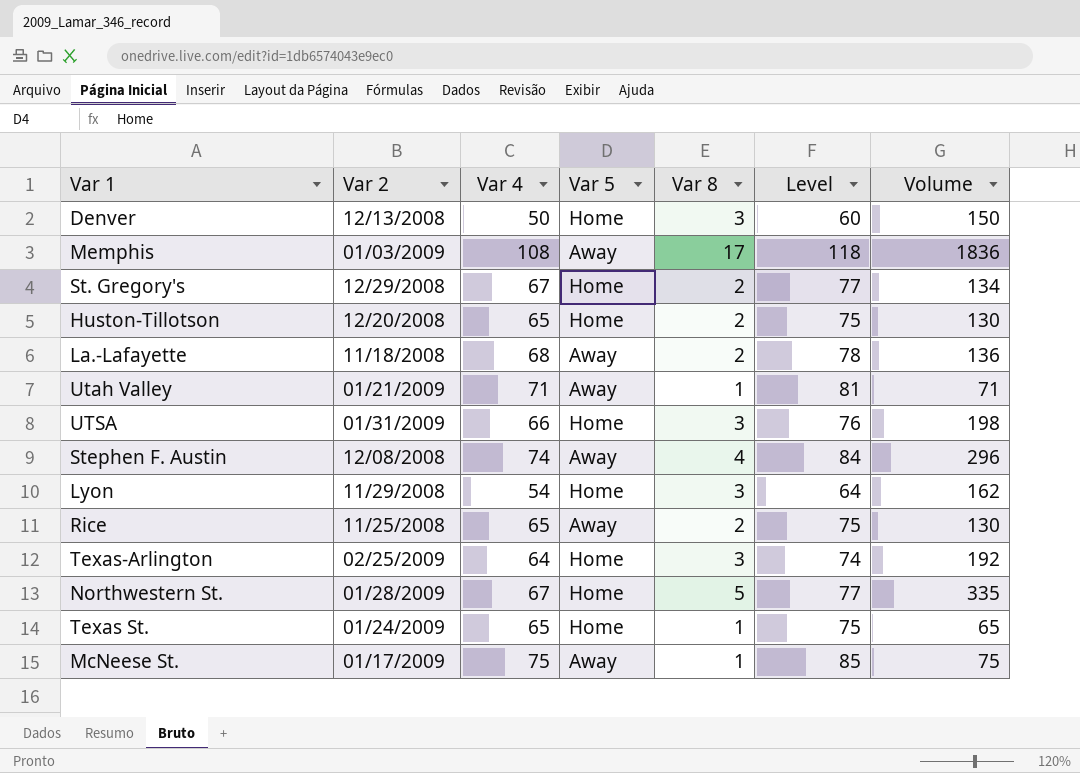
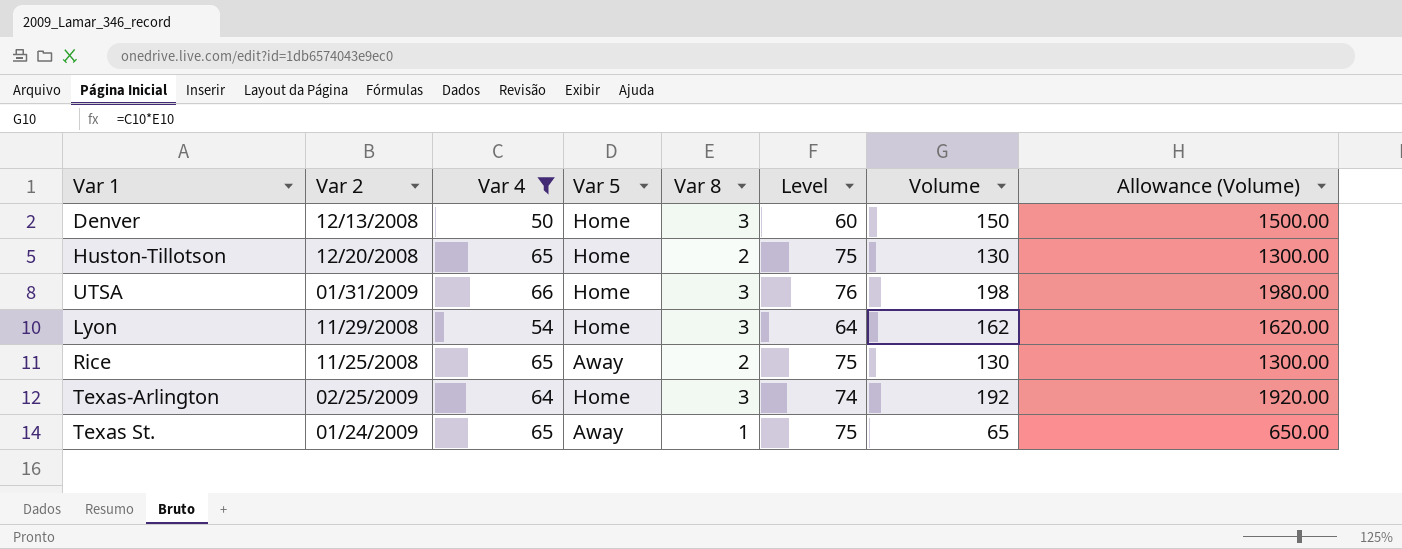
filter: none -> Var 4 <= 66
column Allowance (Volume) | formula: none -> [Volume] * 10
Texas St. | Var 5: Home -> Away

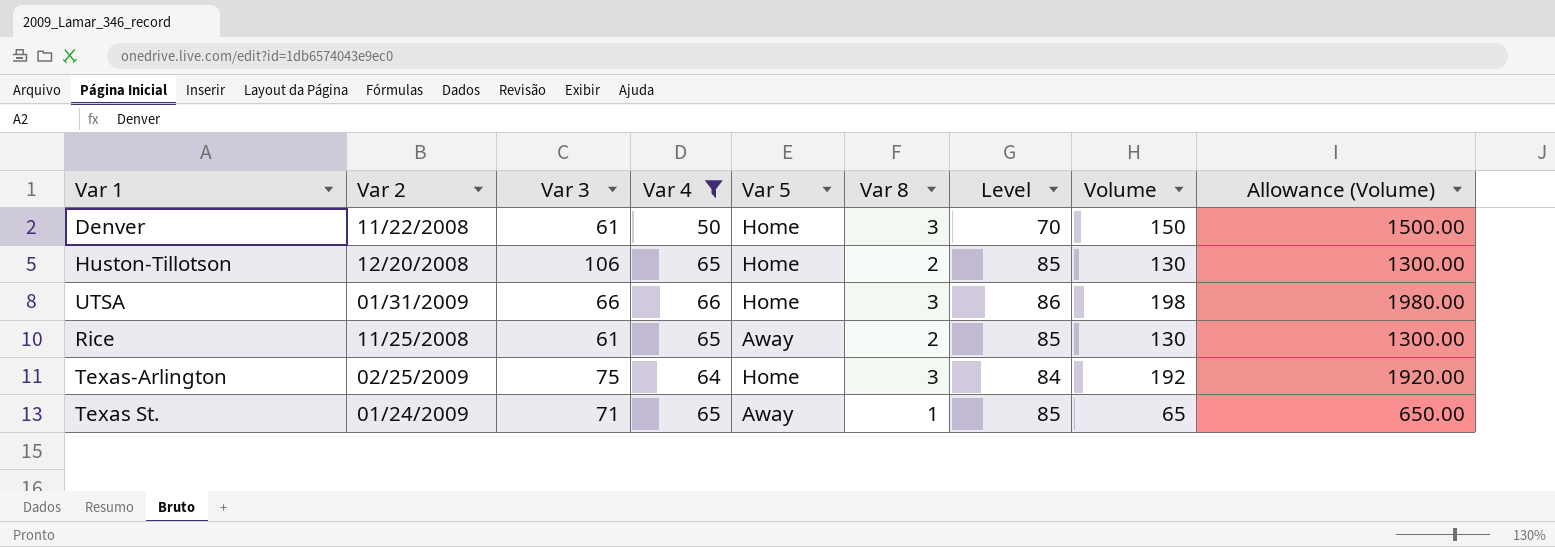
column Var 3 | position: none -> 3
column Level | formula: [Var 4] + 10 -> [Var 4] + 20
row Lyon: 11/29/2008 | 54 | Home | 3 | 64 | 162 | 1620.00 -> none
Denver | Var 2: 12/13/2008 -> 11/22/2008

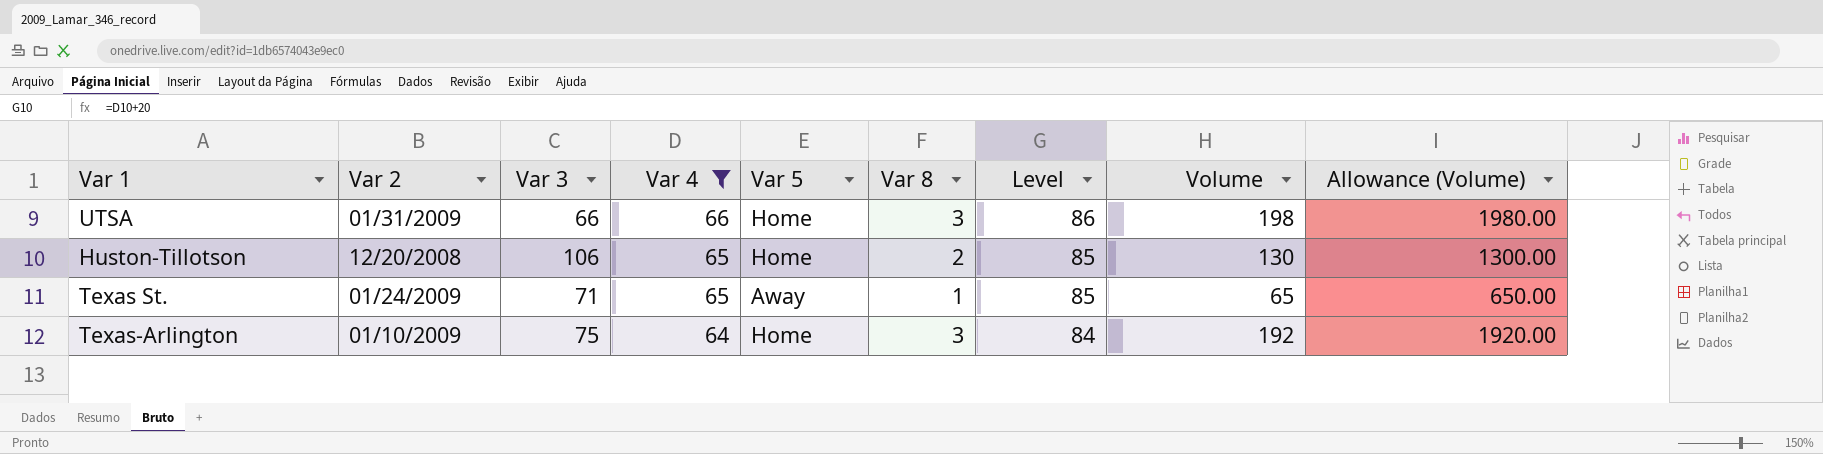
row order: none -> Var 4 descending
row Denver: 11/22/2008 | 61 | 50 | Home | 3 | 70 | 150 | 1500.00 -> none
row Rice: 11/25/2008 | 61 | 65 | Away | 2 | 85 | 130 | 1300.00 -> none
Texas-Arlington | Var 2: 02/25/2009 -> 01/10/2009

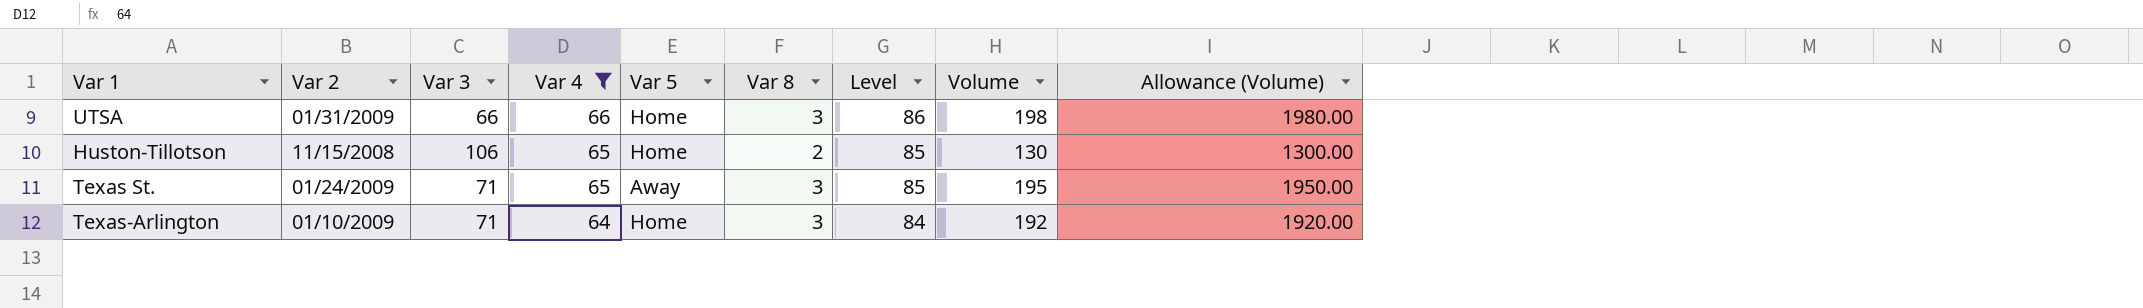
Huston-Tillotson | Var 2: 12/20/2008 -> 11/15/2008
Texas St. | Var 8: 1 -> 3
Texas St. | Volume: 65 -> 195
Texas St. | Allowance (Volume): 650.00 -> 1950.00
Texas-Arlington | Var 3: 75 -> 71

